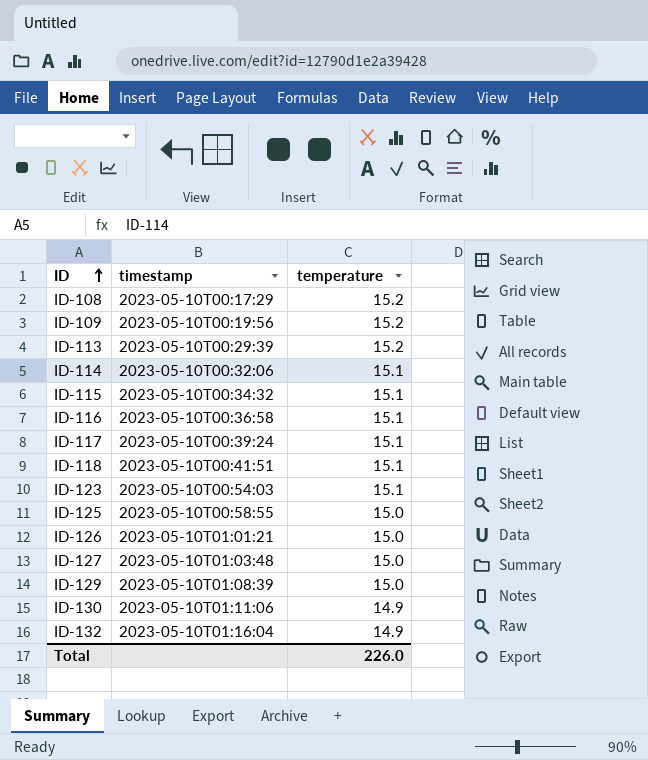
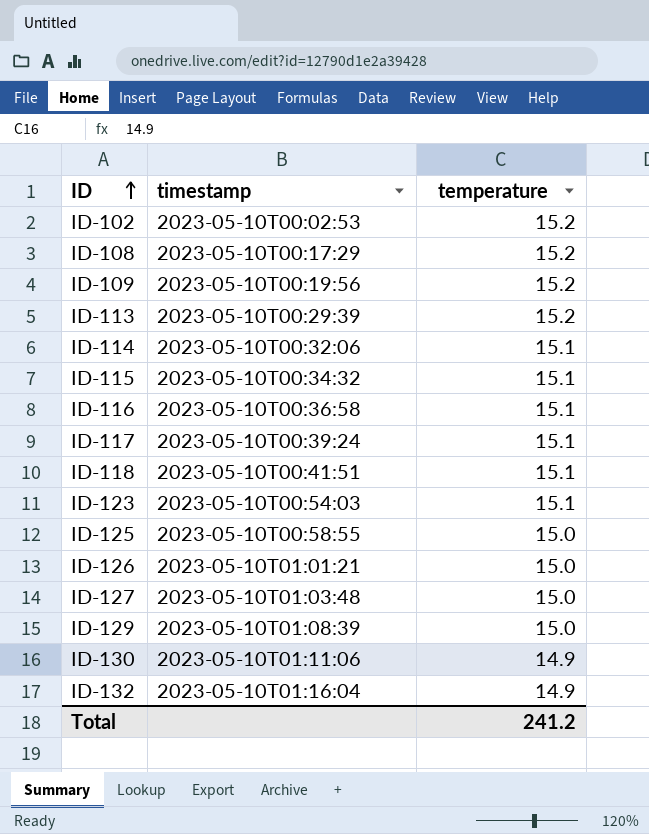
row ID-102: none -> 2023-05-10T00:02:53 | 15.2
Total | temperature: 226.0 -> 241.2

